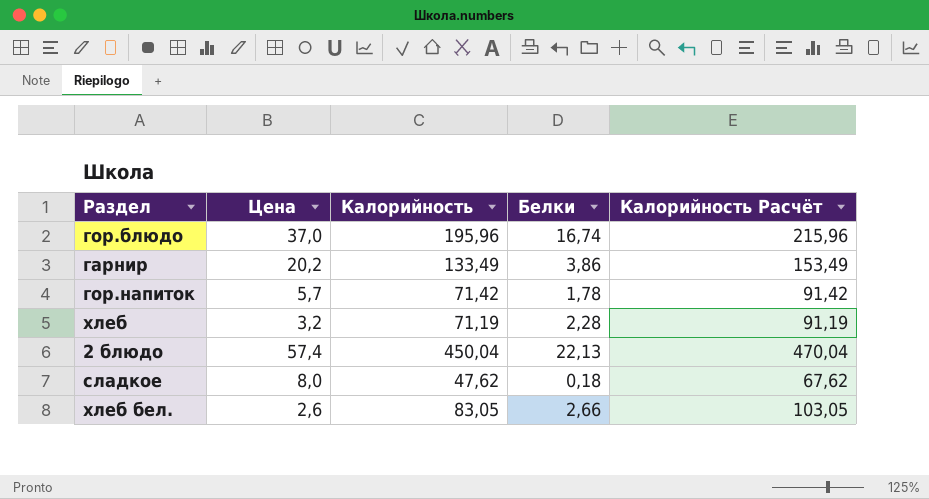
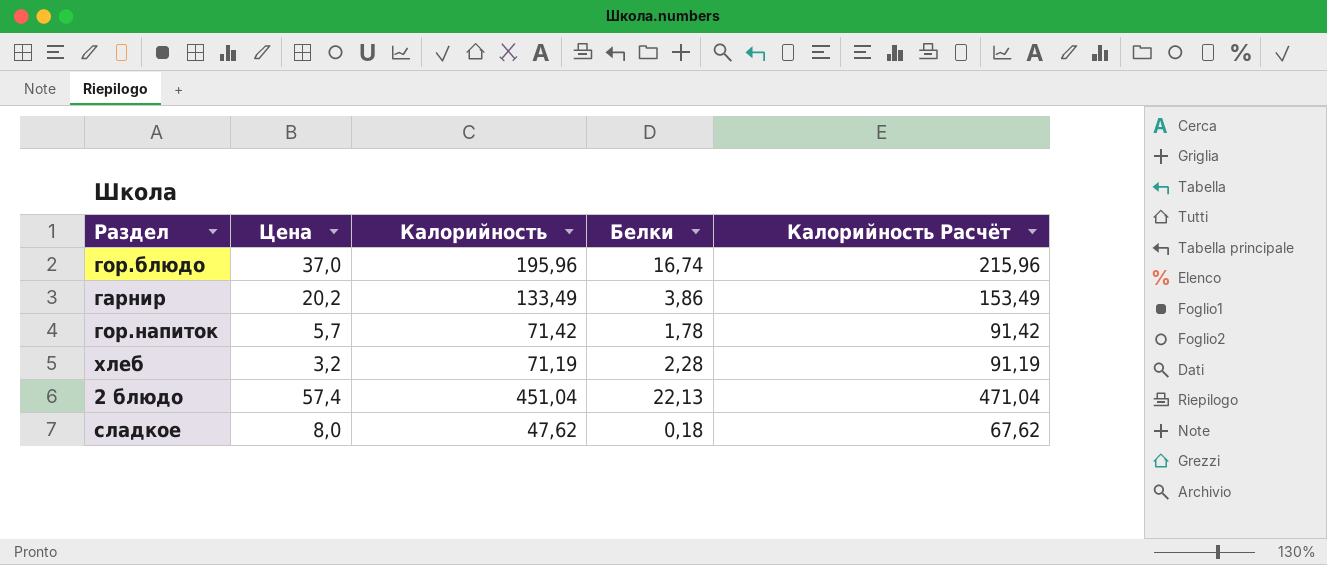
row хлеб бел.: 2,6 | 83,05 | 2,66 | 103,05 -> none
2 блюдо | Калорийность: 450,04 -> 451,04
2 блюдо | Калорийность Расчёт: 470,04 -> 471,04

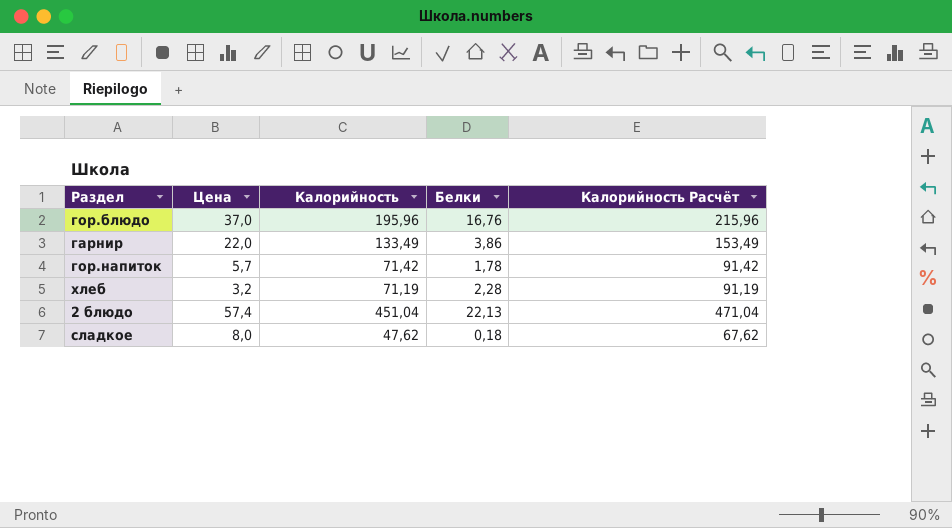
гор.блюдо | Белки: 16,74 -> 16,76
гарнир | Цена: 20,2 -> 22,0

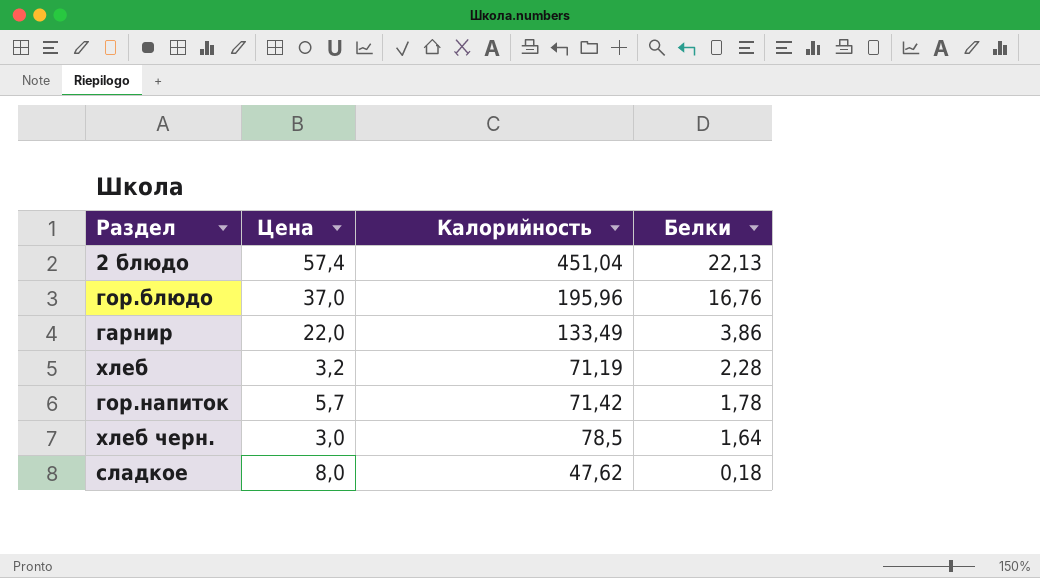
row order: none -> Белки descending
column Калорийность Расчёт | formula: [Калорийность] + 20 -> none
row хлеб черн.: none -> 3,0 | 78,5 | 1,64

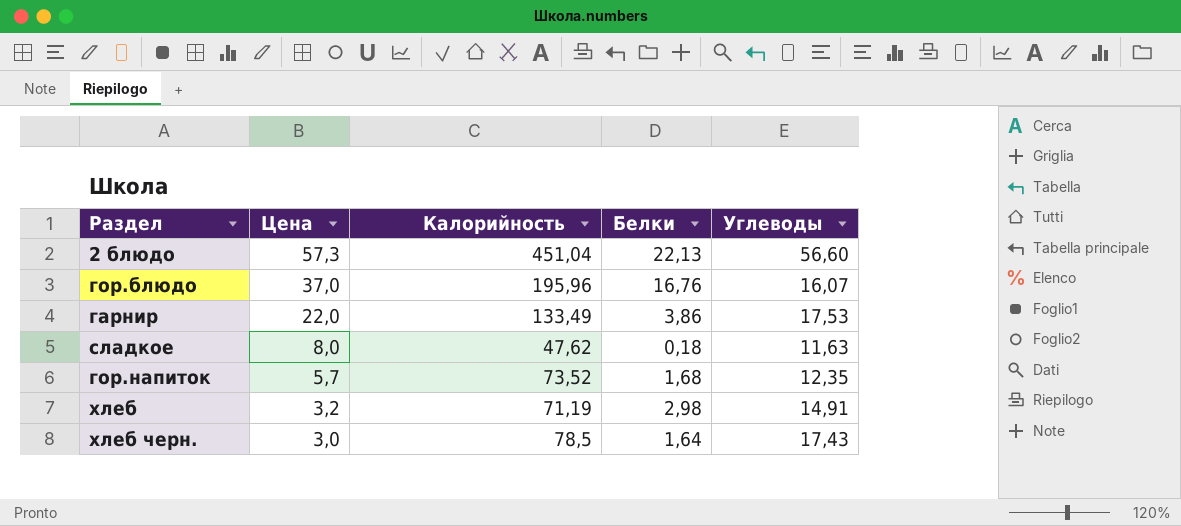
row order: Белки descending -> Цена descending
column Углеводы | position: none -> 5
2 блюдо | Цена: 57,4 -> 57,3
гор.напиток | Калорийность: 71,42 -> 73,52
гор.напиток | Белки: 1,78 -> 1,68
хлеб | Белки: 2,28 -> 2,98

